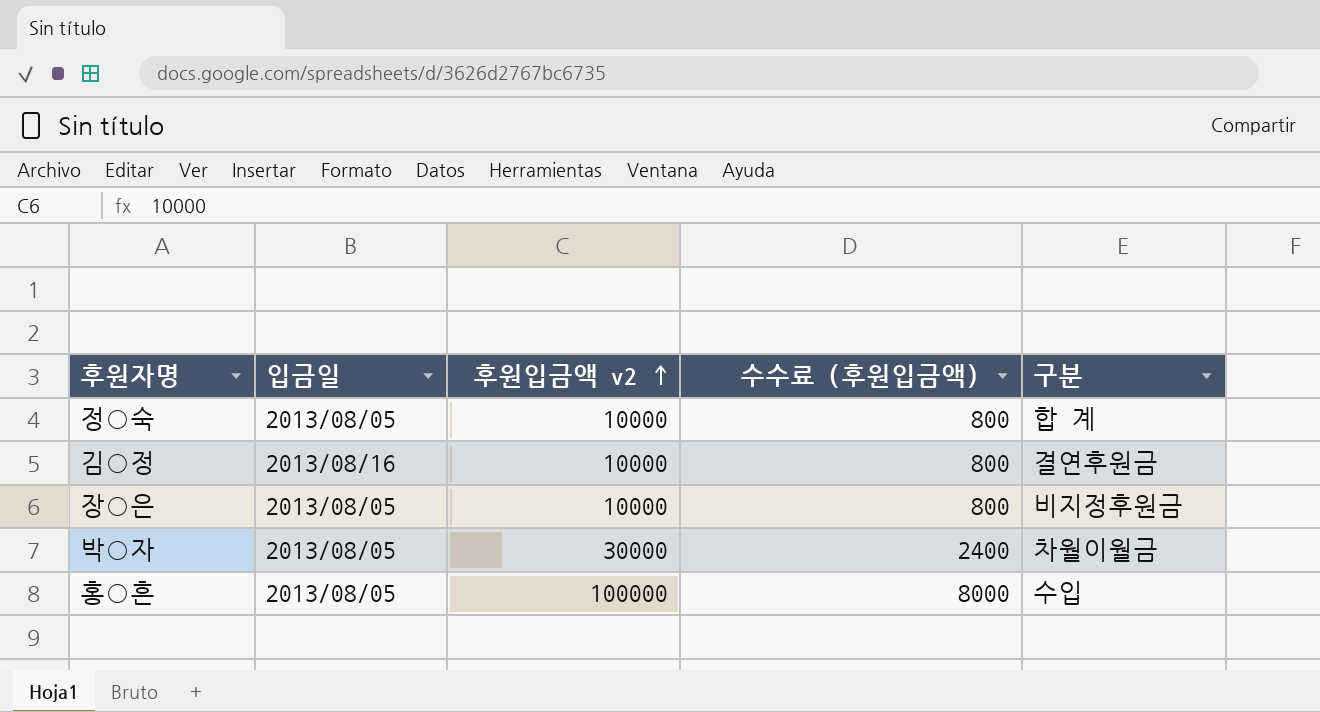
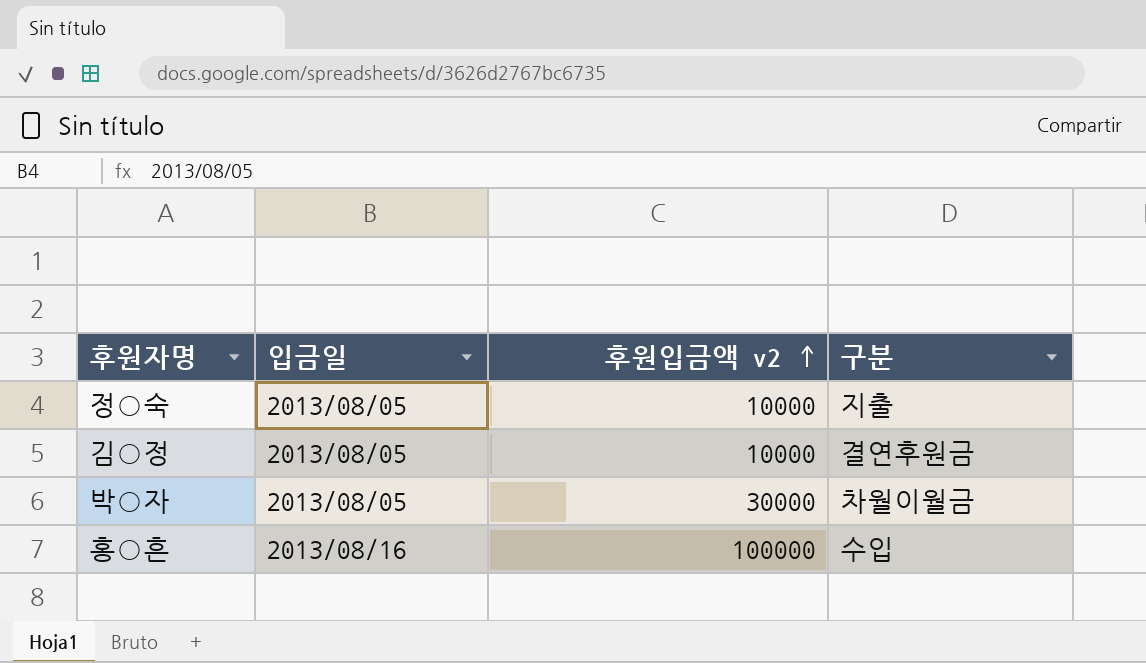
column 수수료 (후원입금액) | formula: [후원입금액 v2] * 0.08 -> none
row 장○은: 2013/08/05 | 10000 | 800 | 비지정후원금 -> none
정○숙 | 구분: 합 계 -> 지출
김○정 | 입금일: 2013/08/16 -> 2013/08/05
홍○흔 | 입금일: 2013/08/05 -> 2013/08/16

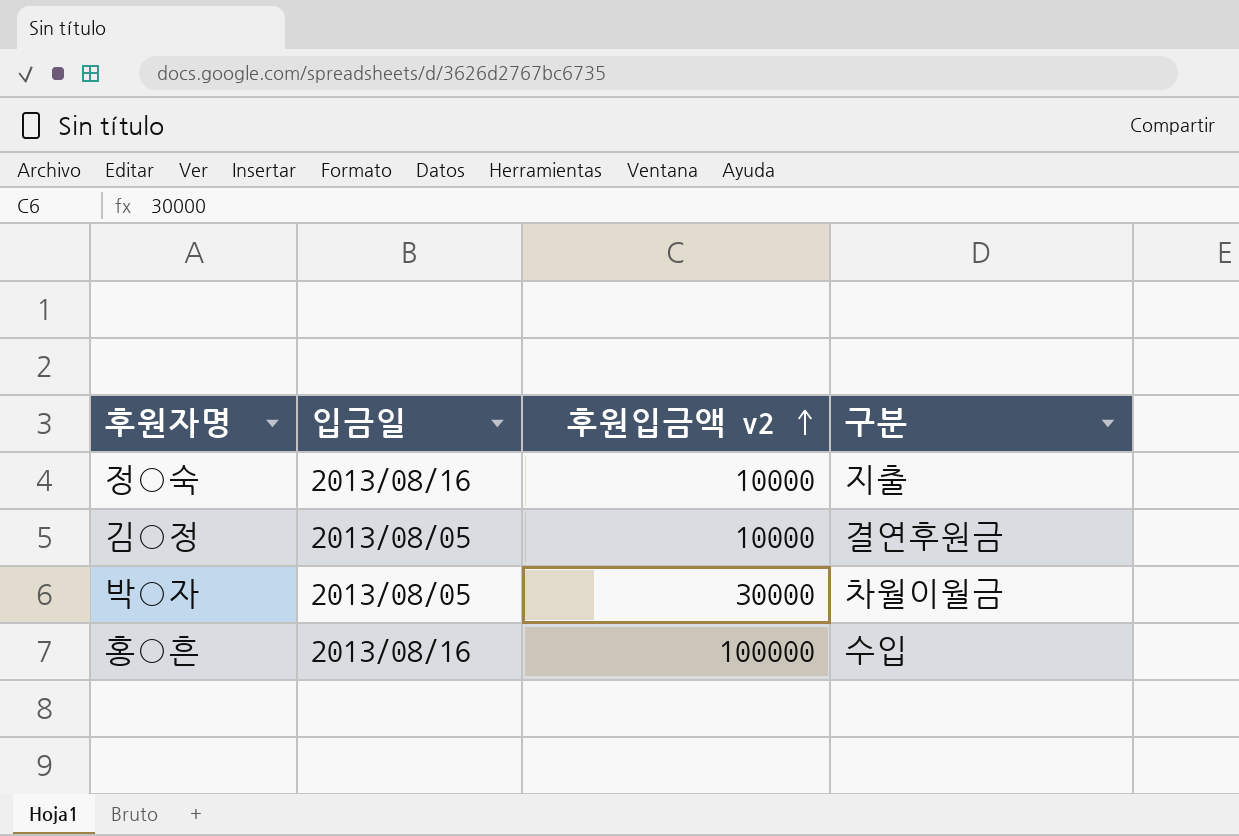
정○숙 | 입금일: 2013/08/05 -> 2013/08/16

